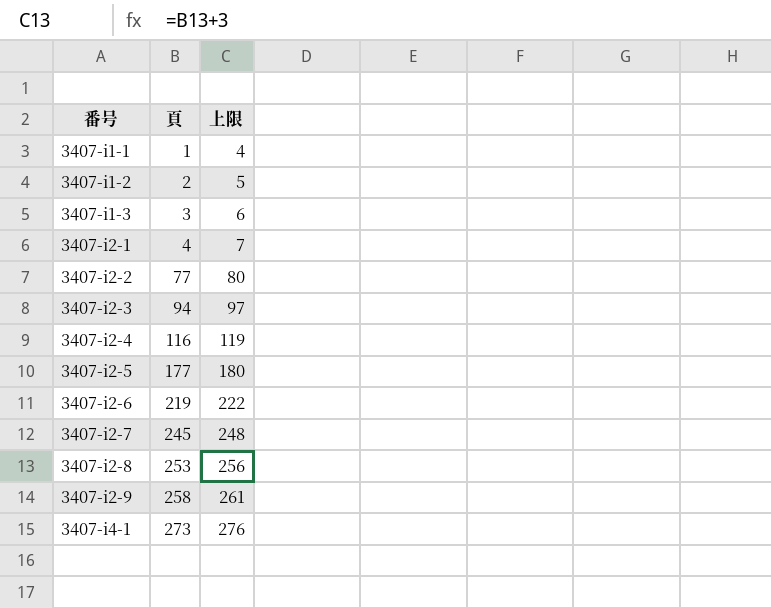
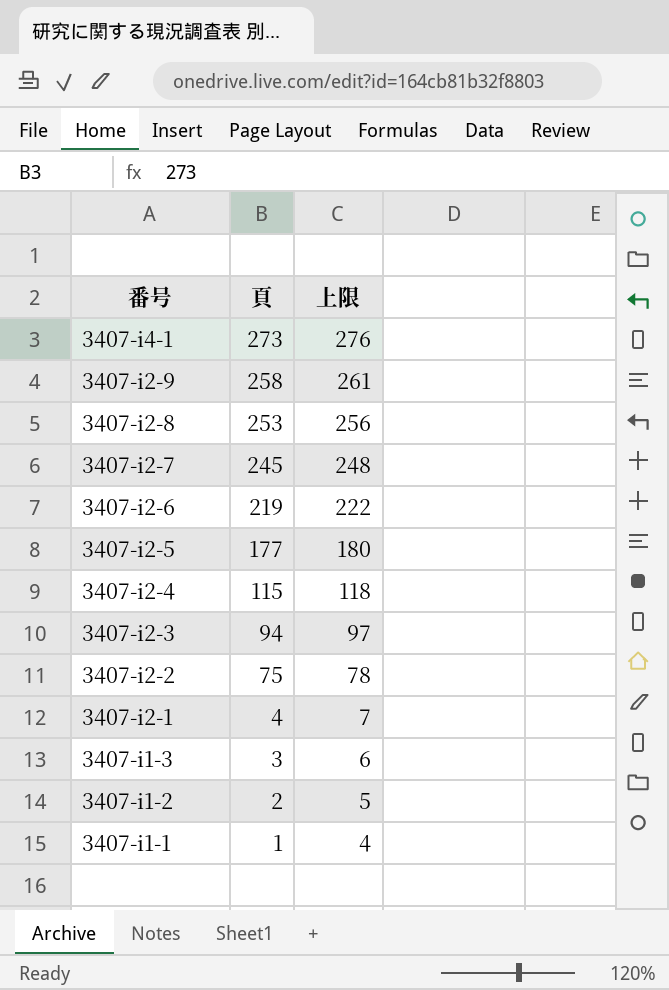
row order: 番号 ascending -> 番号 descending
3407-i2-4 | 頁: 116 -> 115
3407-i2-4 | 上限: 119 -> 118
3407-i2-2 | 頁: 77 -> 75
3407-i2-2 | 上限: 80 -> 78

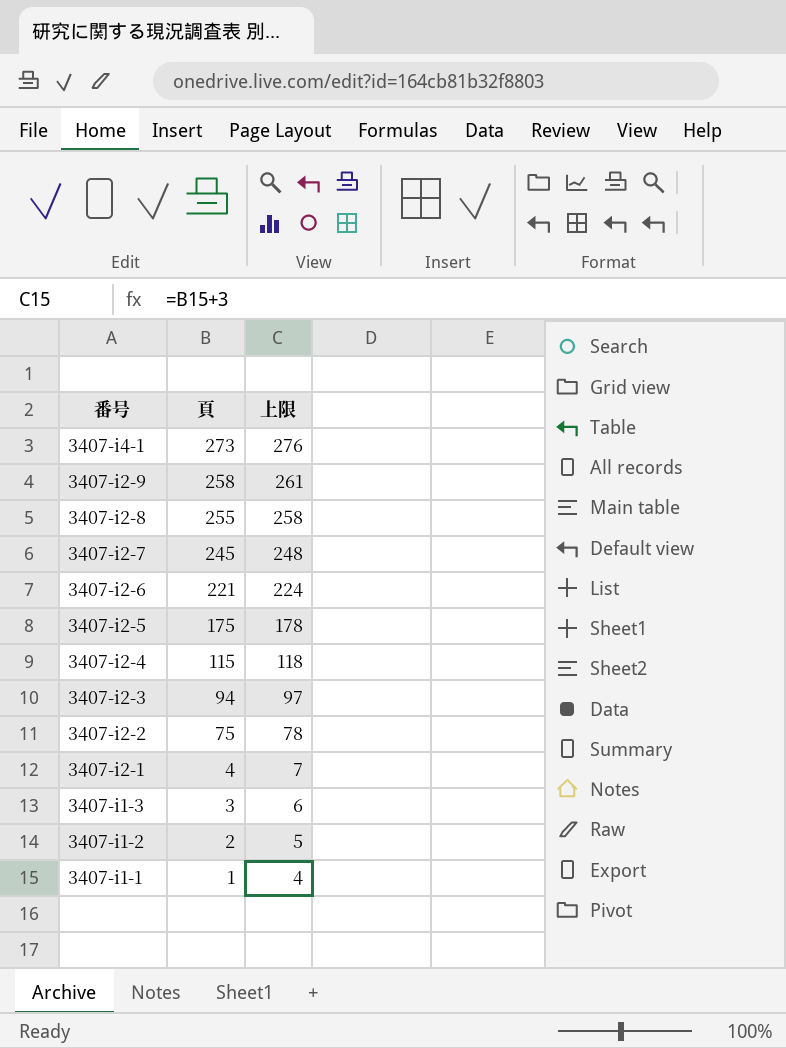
3407-i2-8 | 頁: 253 -> 255
3407-i2-8 | 上限: 256 -> 258
3407-i2-6 | 頁: 219 -> 221
3407-i2-6 | 上限: 222 -> 224
3407-i2-5 | 頁: 177 -> 175
3407-i2-5 | 上限: 180 -> 178

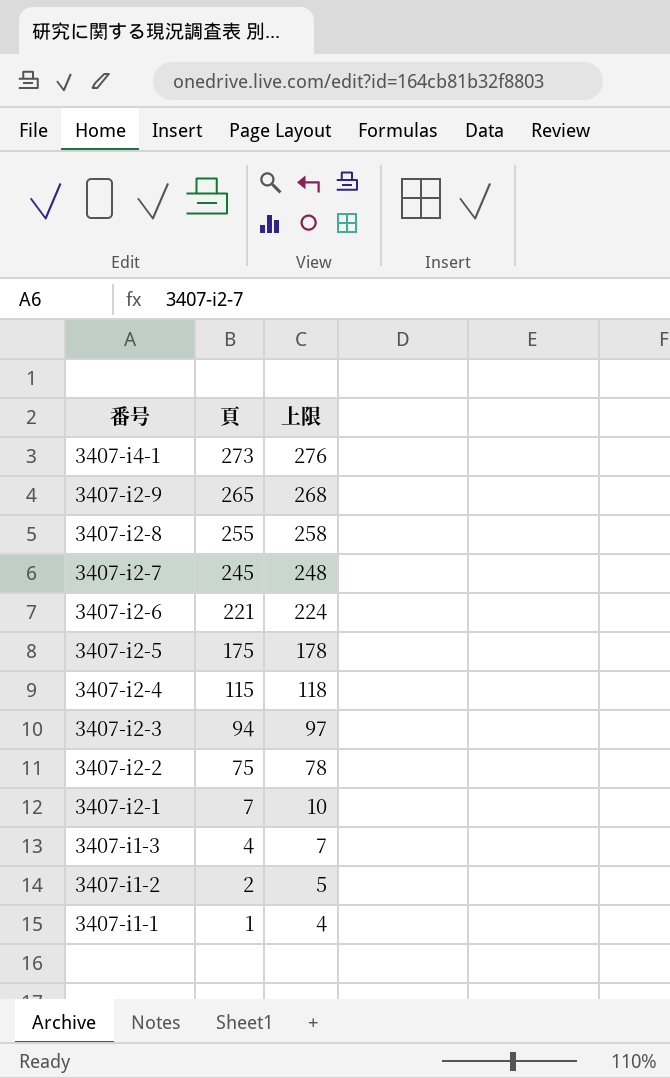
3407-i2-9 | 頁: 258 -> 265
3407-i2-9 | 上限: 261 -> 268
3407-i2-1 | 頁: 4 -> 7
3407-i2-1 | 上限: 7 -> 10
3407-i1-3 | 頁: 3 -> 4
3407-i1-3 | 上限: 6 -> 7

